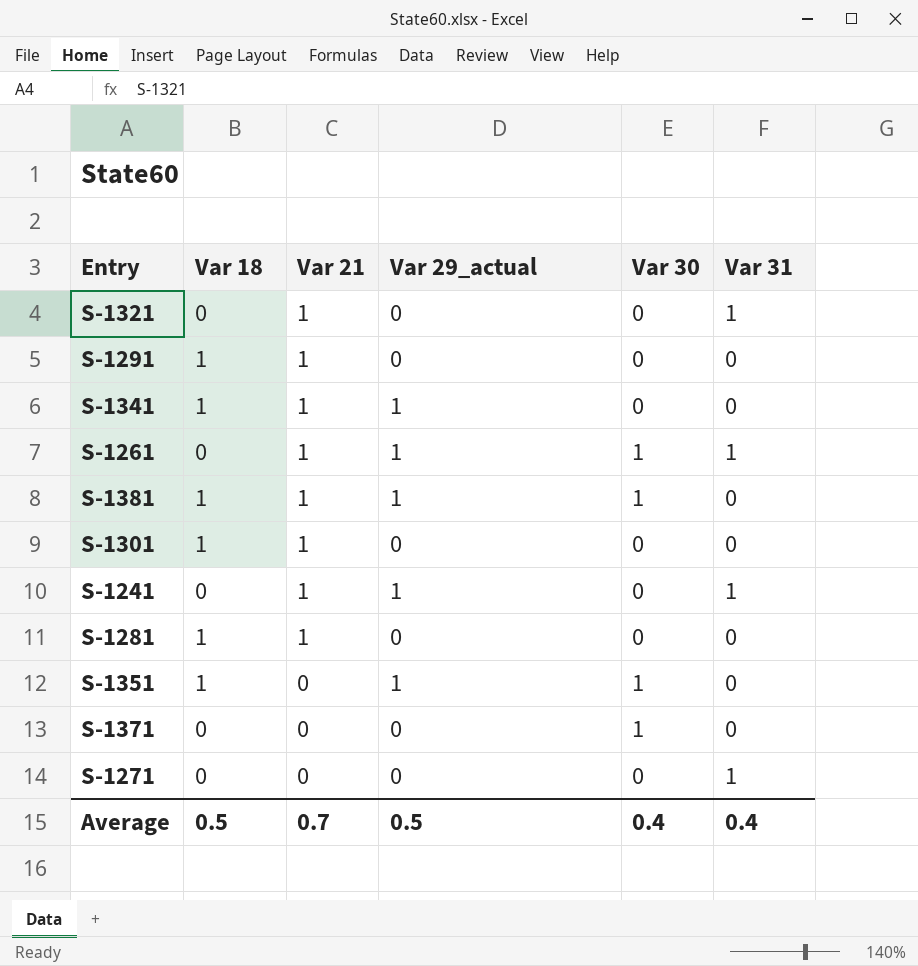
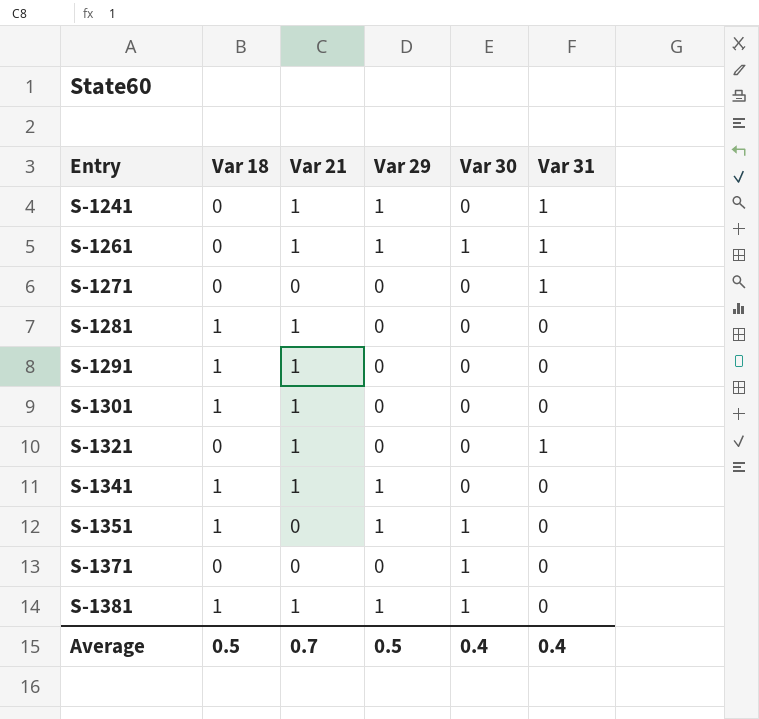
row order: Var 21 descending -> Entry ascending
column name: Var 29_actual -> Var 29

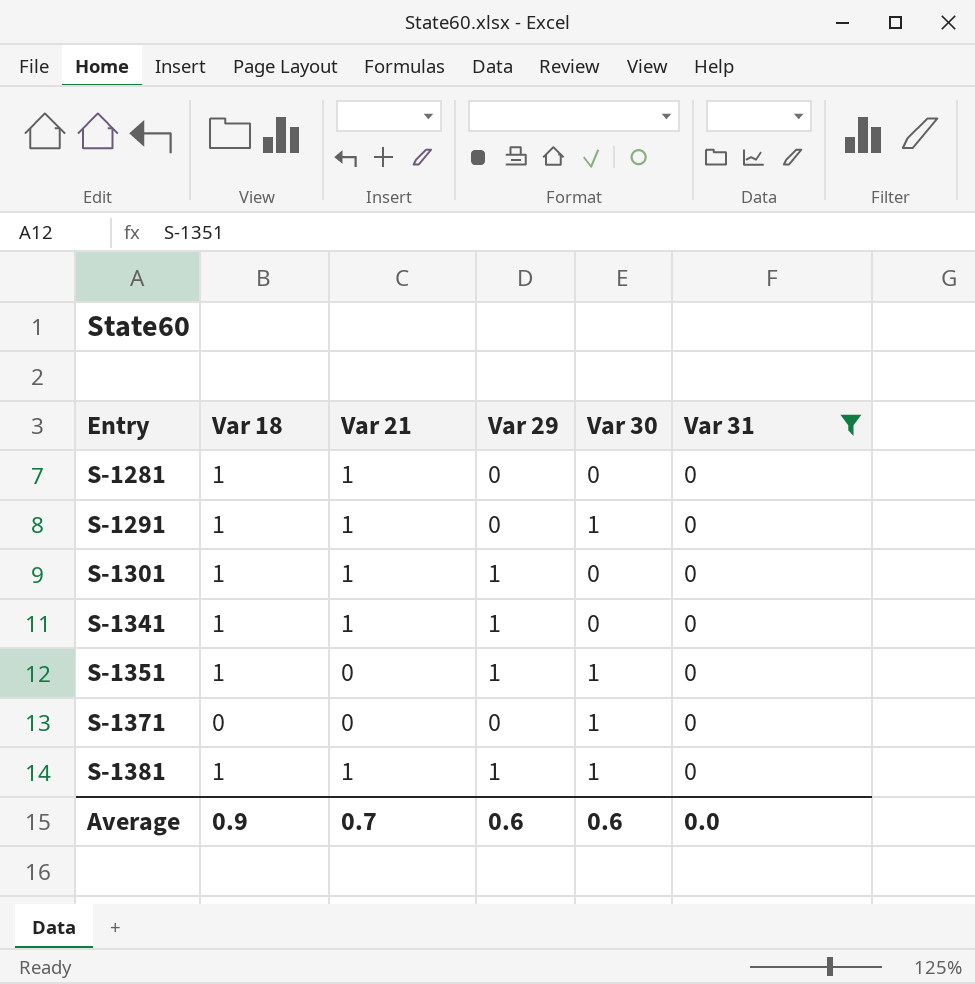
filter: none -> Var 31 = 0
S-1291 | Var 30: 0 -> 1
S-1301 | Var 29: 0 -> 1
Average | Var 18: 0.5 -> 0.9
Average | Var 29: 0.5 -> 0.6
Average | Var 30: 0.4 -> 0.6
Average | Var 31: 0.4 -> 0.0

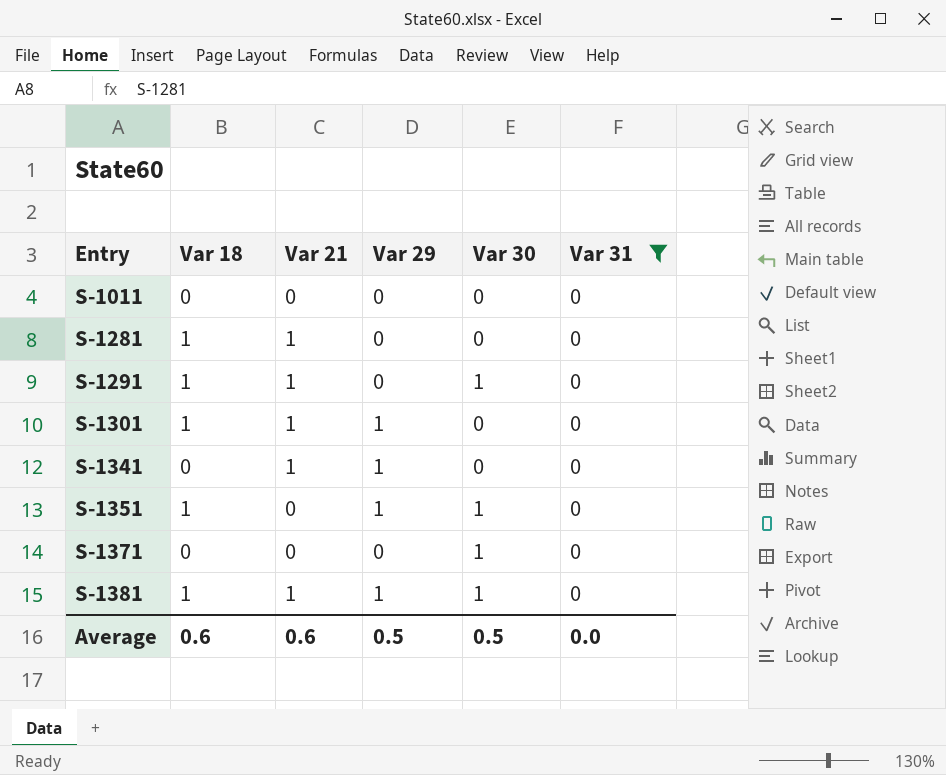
row S-1011: none -> 0 | 0 | 0 | 0 | 0
S-1341 | Var 18: 1 -> 0
Average | Var 18: 0.9 -> 0.6
Average | Var 21: 0.7 -> 0.6
Average | Var 29: 0.6 -> 0.5
Average | Var 30: 0.6 -> 0.5

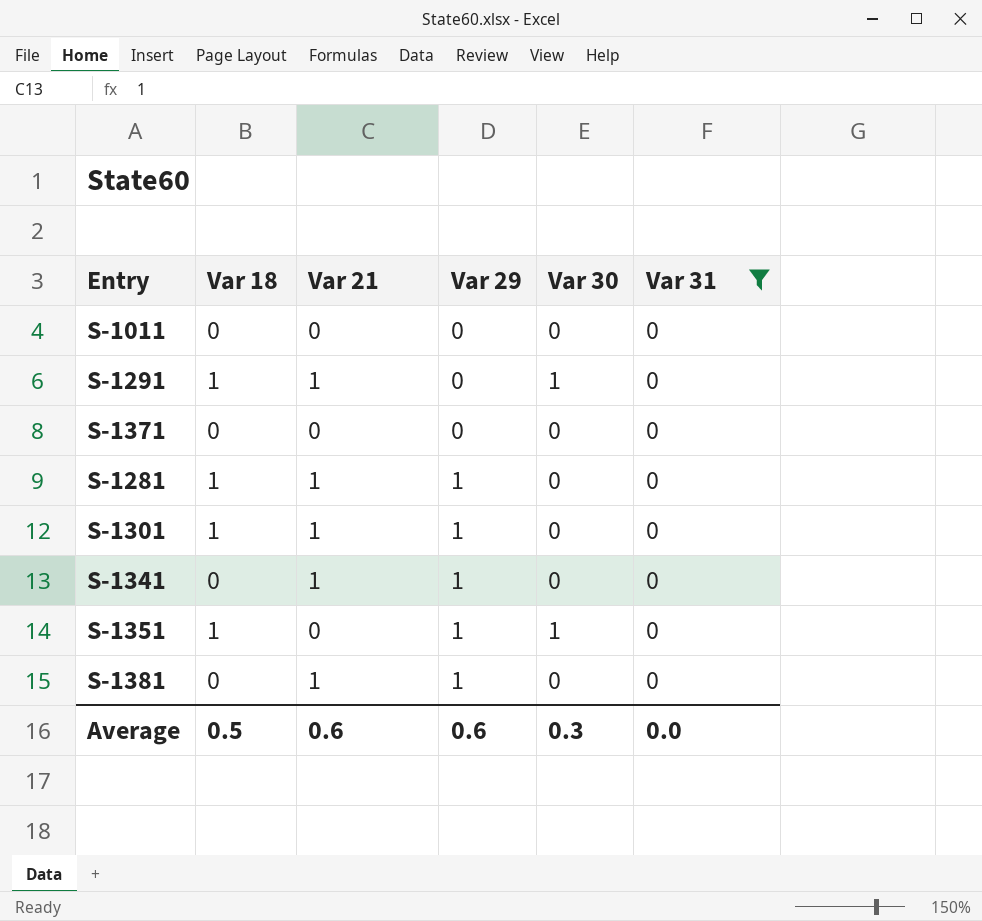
row order: Entry ascending -> Var 29 ascending
S-1371 | Var 30: 1 -> 0
S-1281 | Var 29: 0 -> 1
S-1381 | Var 18: 1 -> 0
S-1381 | Var 30: 1 -> 0
Average | Var 18: 0.6 -> 0.5
Average | Var 29: 0.5 -> 0.6
Average | Var 30: 0.5 -> 0.3

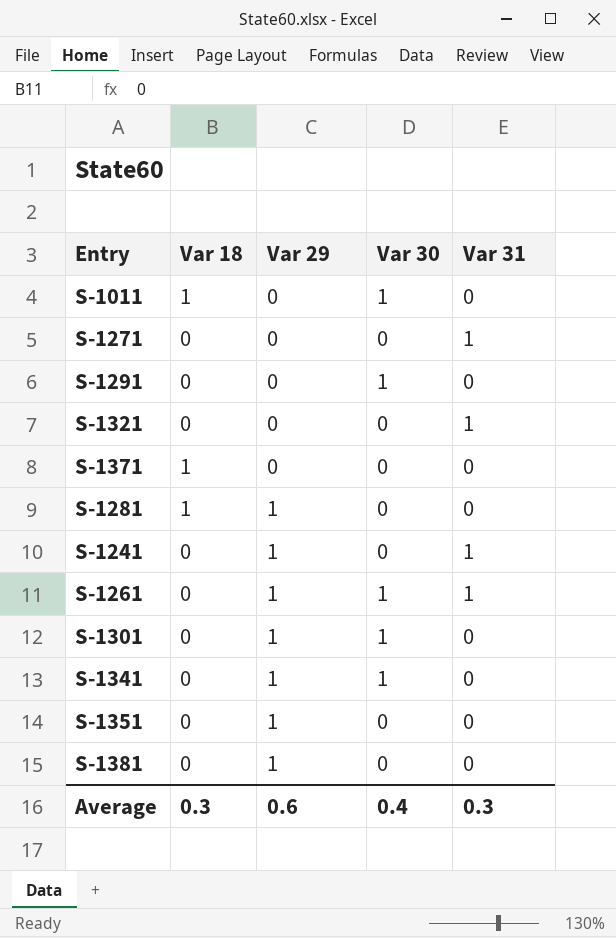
filter: Var 31 = 0 -> none
column Var 21 | position: 3 -> none
S-1011 | Var 18: 0 -> 1
S-1011 | Var 30: 0 -> 1
S-1291 | Var 18: 1 -> 0
S-1371 | Var 18: 0 -> 1
S-1301 | Var 18: 1 -> 0
S-1301 | Var 30: 0 -> 1
S-1341 | Var 30: 0 -> 1
S-1351 | Var 18: 1 -> 0
S-1351 | Var 30: 1 -> 0
Average | Var 18: 0.5 -> 0.3
Average | Var 30: 0.3 -> 0.4
Average | Var 31: 0.0 -> 0.3

